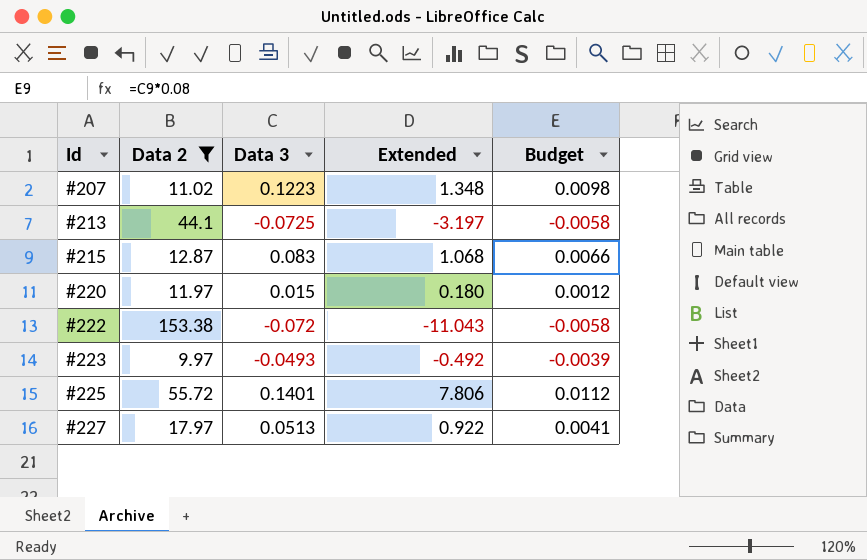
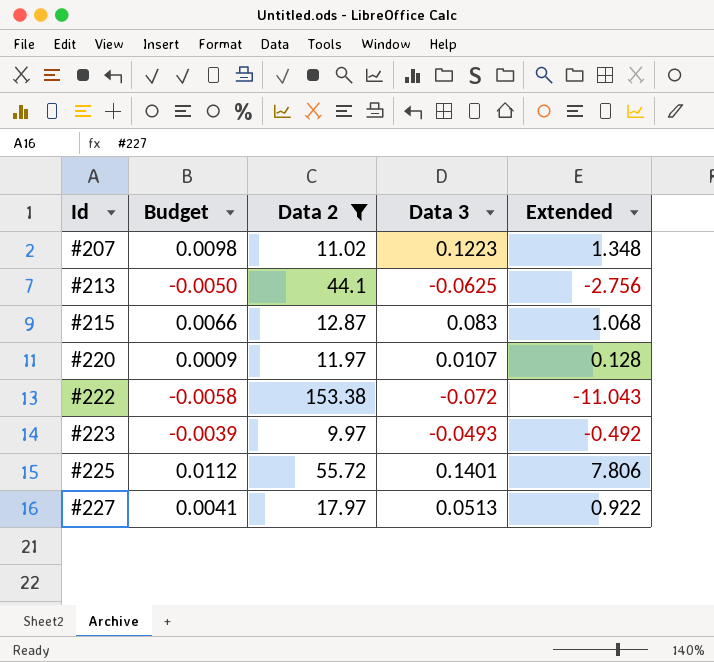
column Budget | position: 5 -> 2
#213 | Budget: -0.0058 -> -0.0050
#213 | Data 3: -0.0725 -> -0.0625
#213 | Extended: -3.197 -> -2.756
#220 | Budget: 0.0012 -> 0.0009
#220 | Data 3: 0.015 -> 0.0107
#220 | Extended: 0.180 -> 0.128

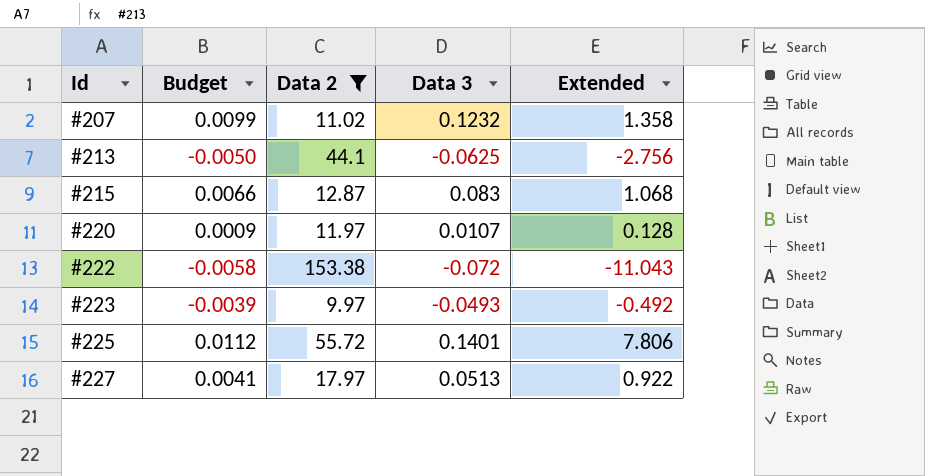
#207 | Budget: 0.0098 -> 0.0099
#207 | Data 3: 0.1223 -> 0.1232
#207 | Extended: 1.348 -> 1.358

